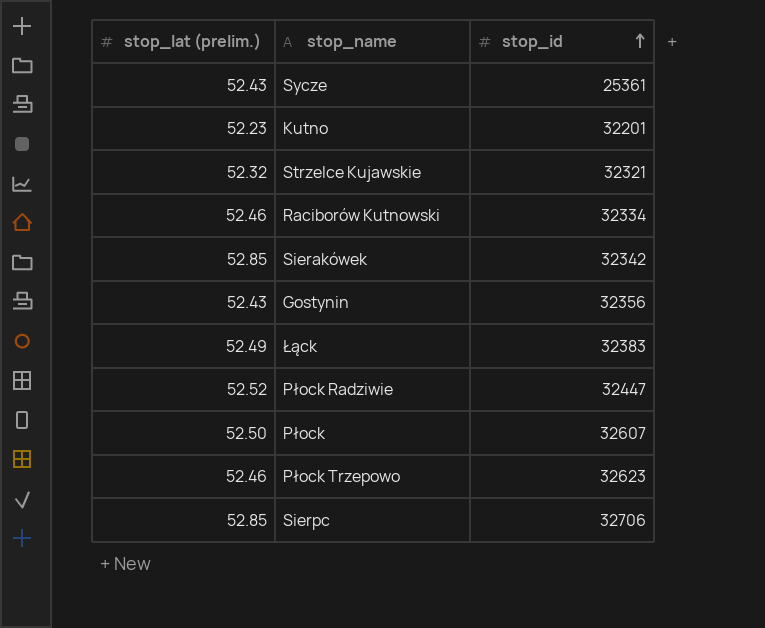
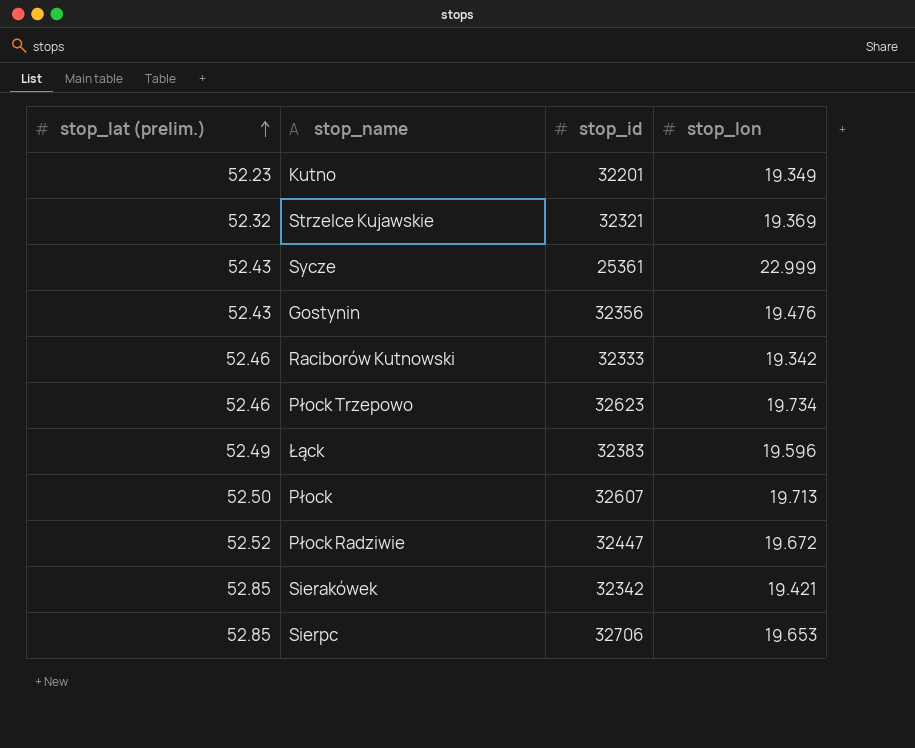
row order: stop_id ascending -> stop_lat (prelim.) ascending
column stop_lon | position: none -> 4
Raciborów Kutnowski | stop_id: 32334 -> 32333

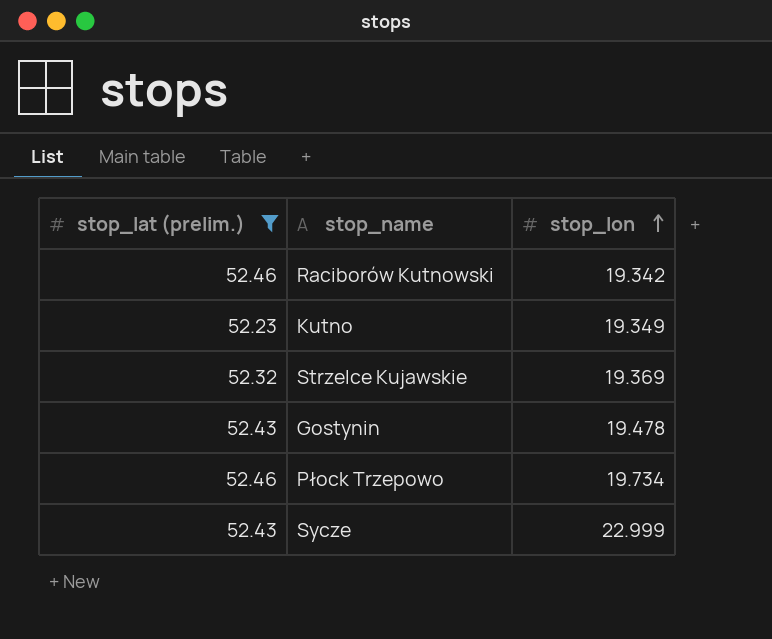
filter: none -> stop_lat (prelim.) <= 52.46
row order: stop_lat (prelim.) ascending -> stop_lon ascending
column stop_id | position: 3 -> none
Gostynin | stop_lon: 19.476 -> 19.478

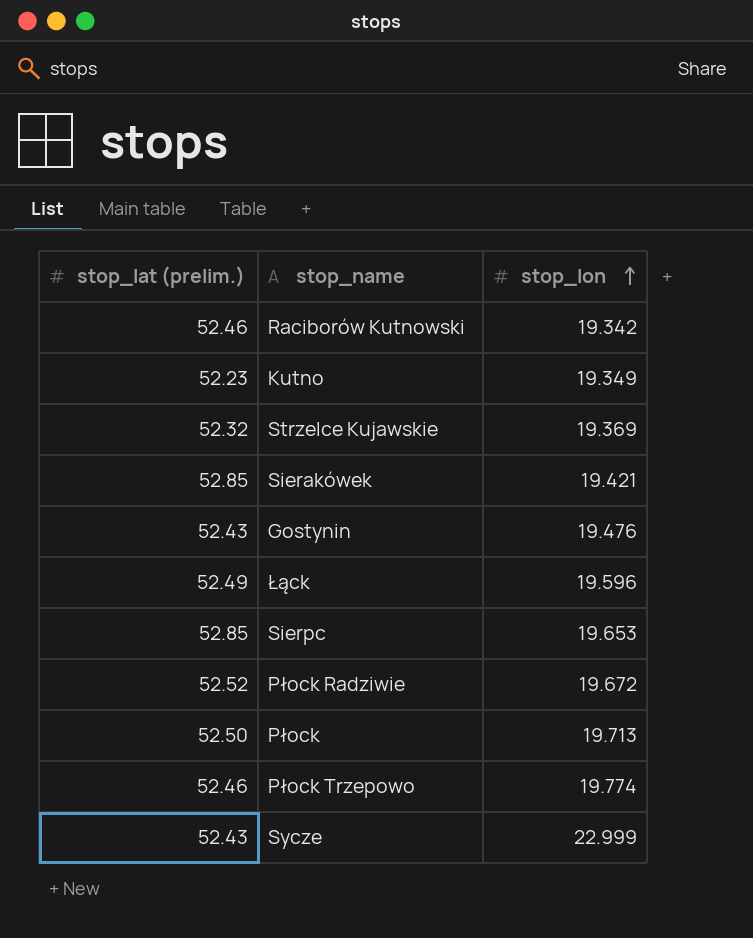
filter: stop_lat (prelim.) <= 52.46 -> none
Gostynin | stop_lon: 19.478 -> 19.476
Płock Trzepowo | stop_lon: 19.734 -> 19.774

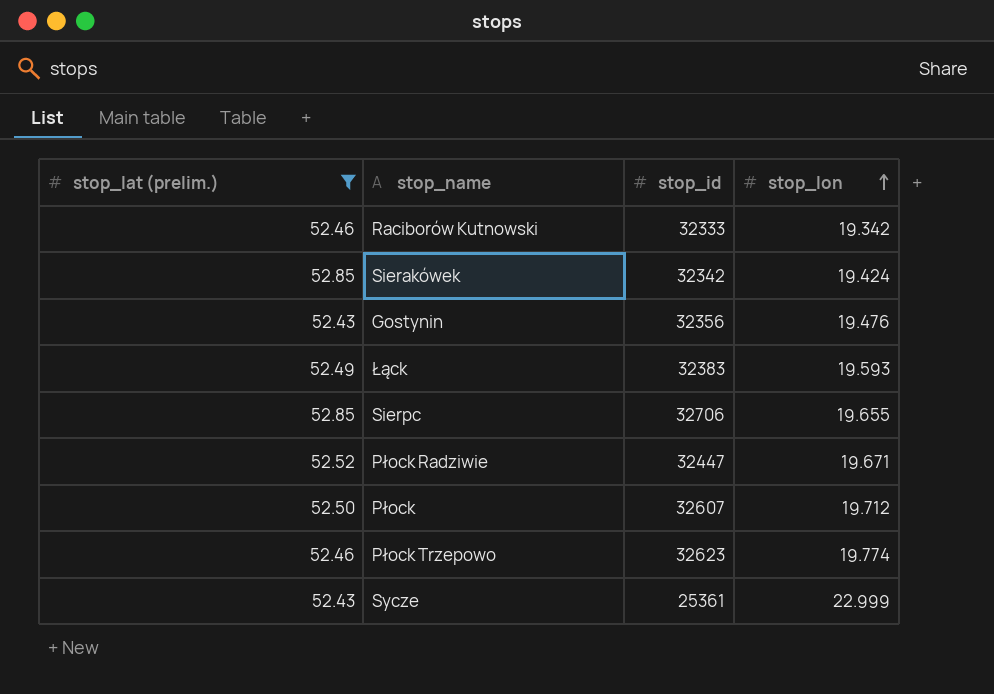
filter: none -> stop_lat (prelim.) >= 52.43
column stop_id | position: none -> 3
Sierakówek | stop_lon: 19.421 -> 19.424
Łąck | stop_lon: 19.596 -> 19.593
Sierpc | stop_lon: 19.653 -> 19.655
Płock Radziwie | stop_lon: 19.672 -> 19.671
Płock | stop_lon: 19.713 -> 19.712

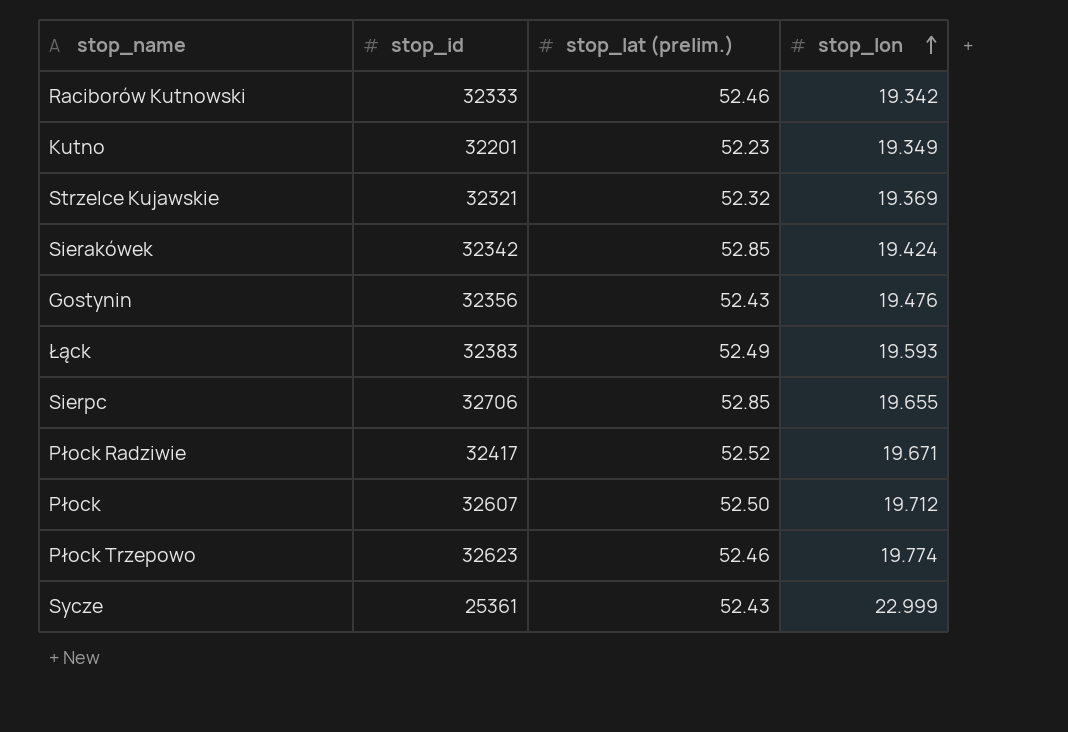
filter: stop_lat (prelim.) >= 52.43 -> none
column stop_lat (prelim.) | position: 1 -> 3
Płock Radziwie | stop_id: 32447 -> 32417

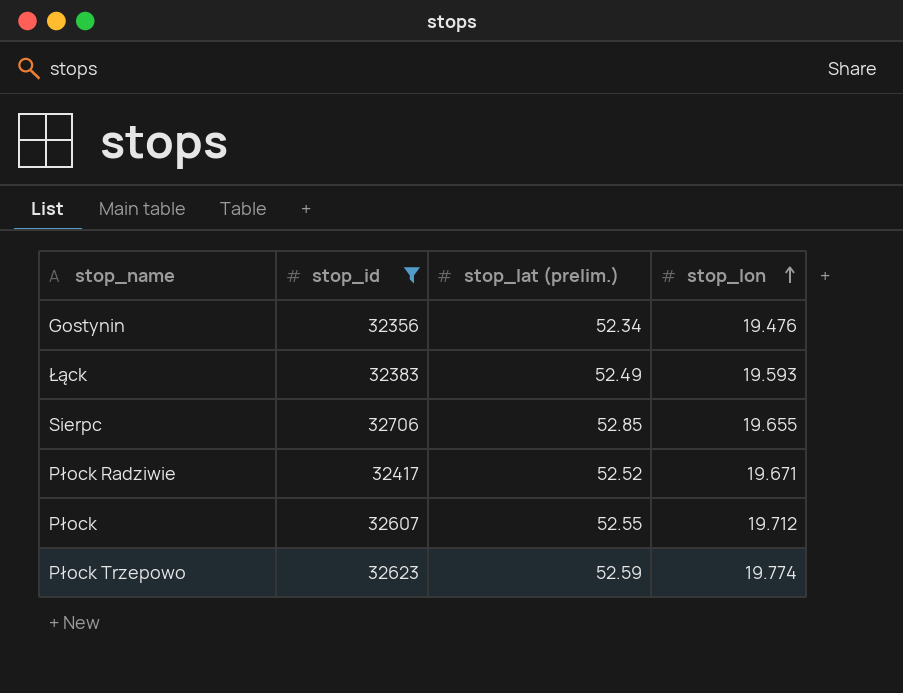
filter: none -> stop_id >= 32356
Gostynin | stop_lat (prelim.): 52.43 -> 52.34
Płock | stop_lat (prelim.): 52.50 -> 52.55
Płock Trzepowo | stop_lat (prelim.): 52.46 -> 52.59

